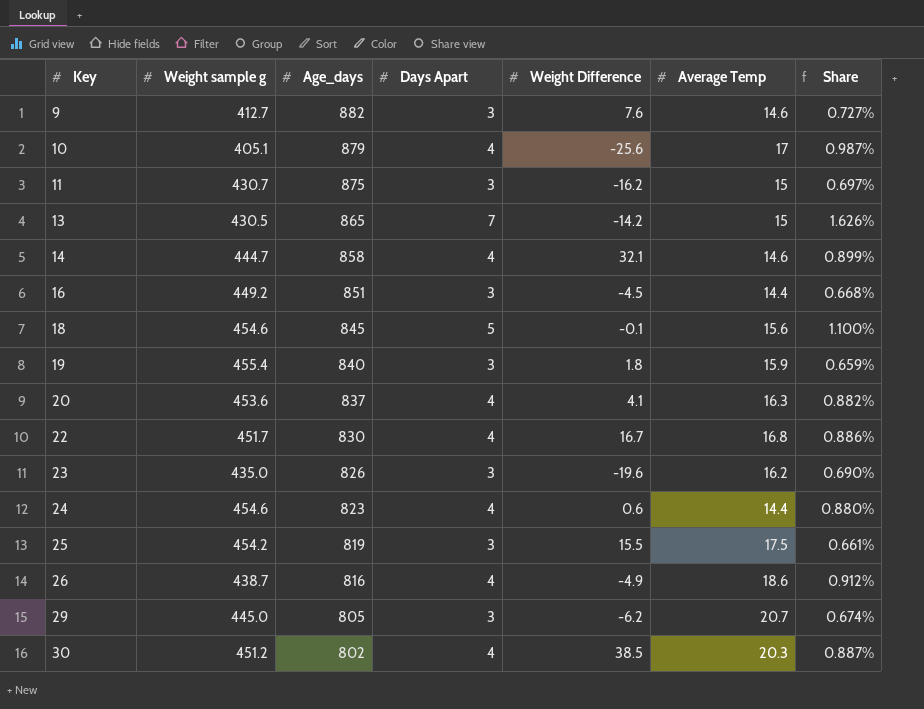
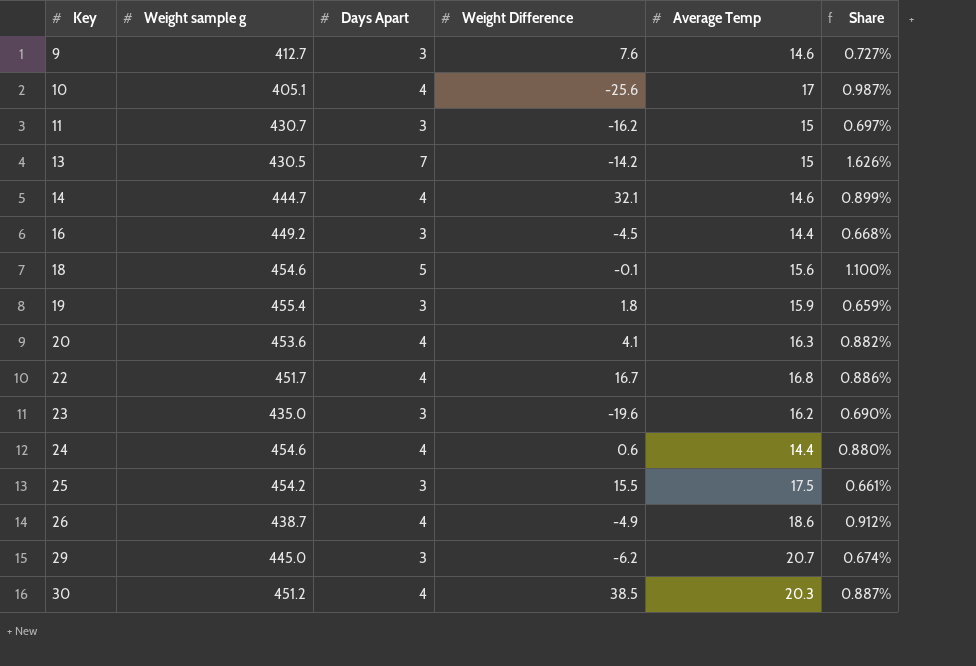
column Age_days | position: 3 -> none

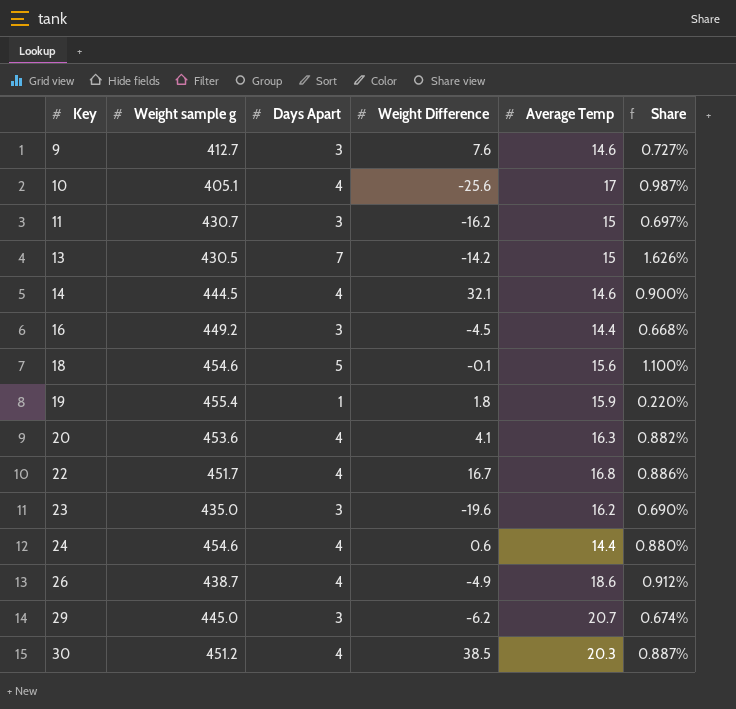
row 25: 454.2 | 3 | 15.5 | 17.5 | 0.661% -> none
14 | Weight sample g: 444.7 -> 444.5
14 | Share: 0.899% -> 0.900%
19 | Days Apart: 3 -> 1
19 | Share: 0.659% -> 0.220%

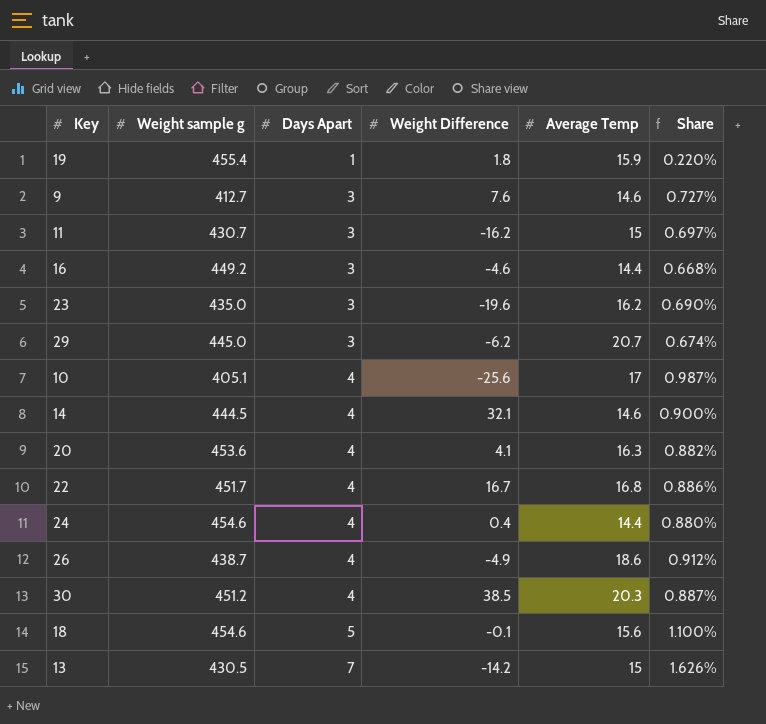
row order: Key ascending -> Days Apart ascending
16 | Weight Difference: -4.5 -> -4.6
24 | Weight Difference: 0.6 -> 0.4

